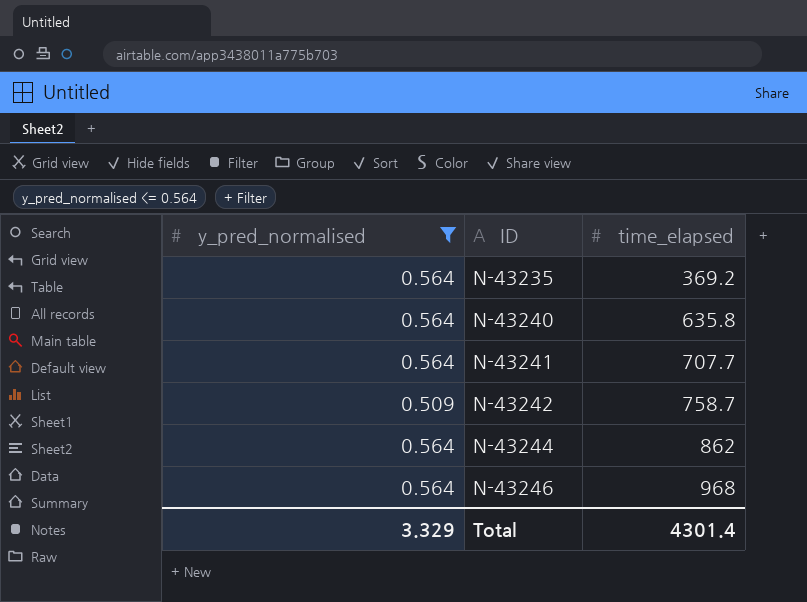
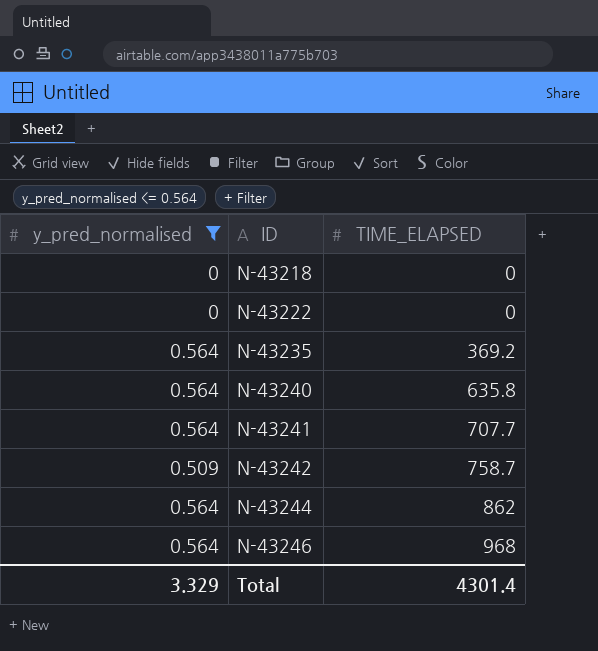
column name: time_elapsed -> TIME_ELAPSED
row N-43218: none -> 0 | 0
row N-43222: none -> 0 | 0

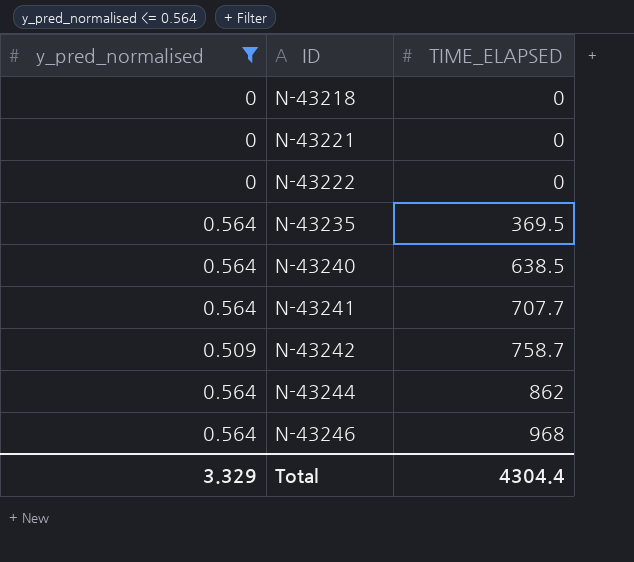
row N-43221: none -> 0 | 0
N-43235 | TIME_ELAPSED: 369.2 -> 369.5
N-43240 | TIME_ELAPSED: 635.8 -> 638.5
Total | TIME_ELAPSED: 4301.4 -> 4304.4

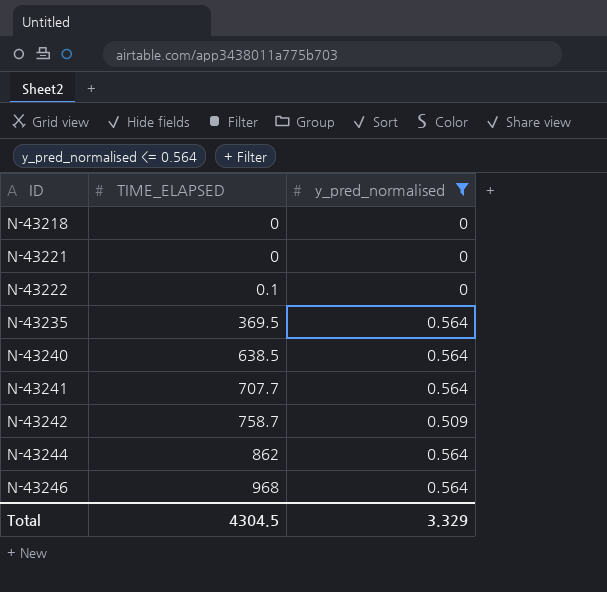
column y_pred_normalised | position: 1 -> 3
N-43222 | TIME_ELAPSED: 0 -> 0.1
Total | TIME_ELAPSED: 4304.4 -> 4304.5

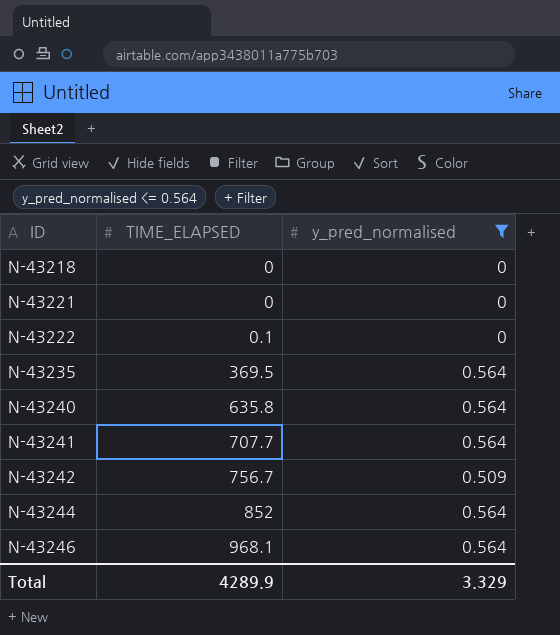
N-43240 | TIME_ELAPSED: 638.5 -> 635.8
N-43242 | TIME_ELAPSED: 758.7 -> 756.7
N-43244 | TIME_ELAPSED: 862 -> 852
N-43246 | TIME_ELAPSED: 968 -> 968.1
Total | TIME_ELAPSED: 4304.5 -> 4289.9

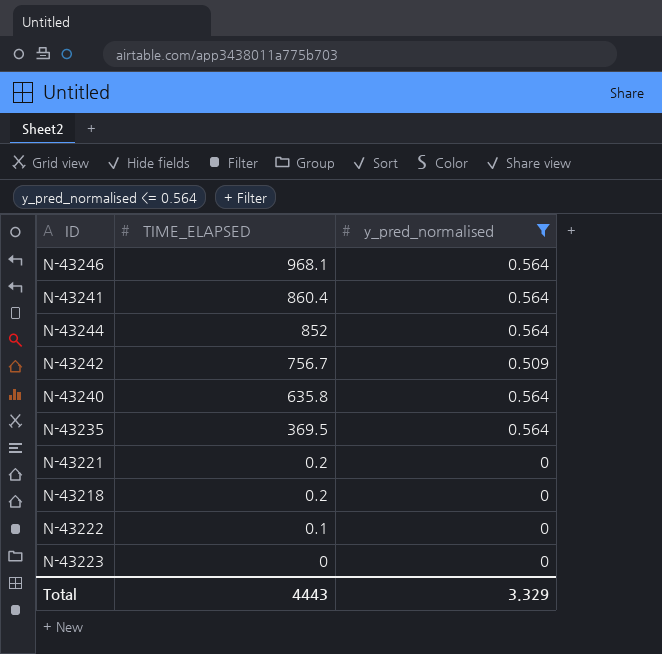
row order: ID ascending -> TIME_ELAPSED descending
N-43241 | TIME_ELAPSED: 707.7 -> 860.4
N-43221 | TIME_ELAPSED: 0 -> 0.2
N-43218 | TIME_ELAPSED: 0 -> 0.2
row N-43223: none -> 0 | 0
Total | TIME_ELAPSED: 4289.9 -> 4443

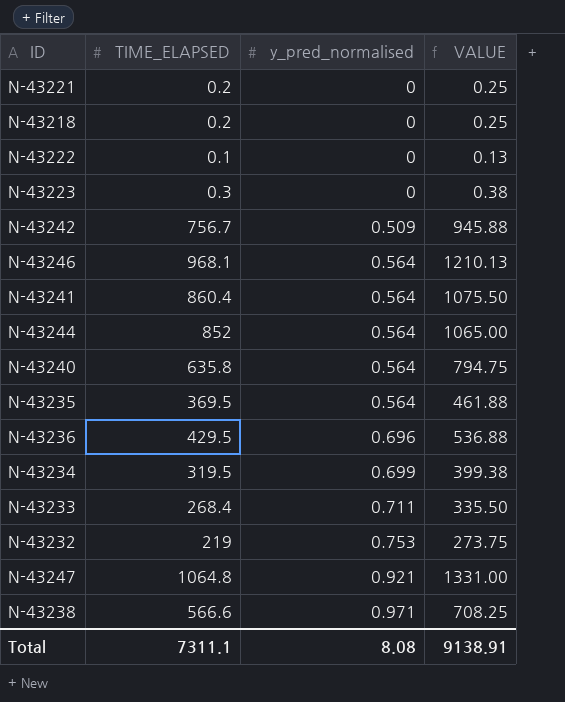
filter: y_pred_normalised <= 0.564 -> none
row order: TIME_ELAPSED descending -> y_pred_normalised ascending
column VALUE | formula: none -> [TIME_ELAPSED] * 1.25
N-43223 | TIME_ELAPSED: 0 -> 0.3
Total | TIME_ELAPSED: 4443 -> 7311.1
Total | y_pred_normalised: 3.329 -> 8.08

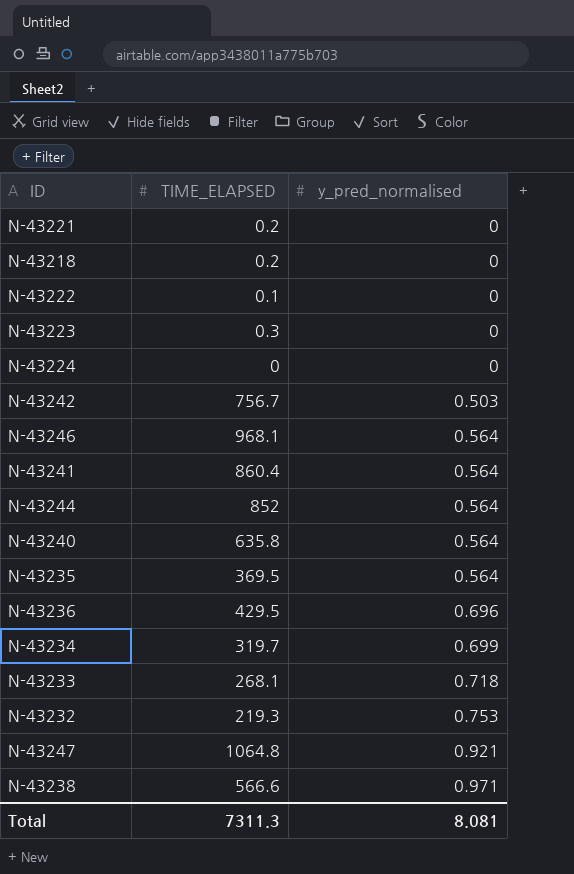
column VALUE | formula: [TIME_ELAPSED] * 1.25 -> none
row N-43224: none -> 0 | 0
N-43242 | y_pred_normalised: 0.509 -> 0.503
N-43234 | TIME_ELAPSED: 319.5 -> 319.7
N-43233 | TIME_ELAPSED: 268.4 -> 268.1
N-43233 | y_pred_normalised: 0.711 -> 0.718
N-43232 | TIME_ELAPSED: 219 -> 219.3
Total | TIME_ELAPSED: 7311.1 -> 7311.3
Total | y_pred_normalised: 8.08 -> 8.081

